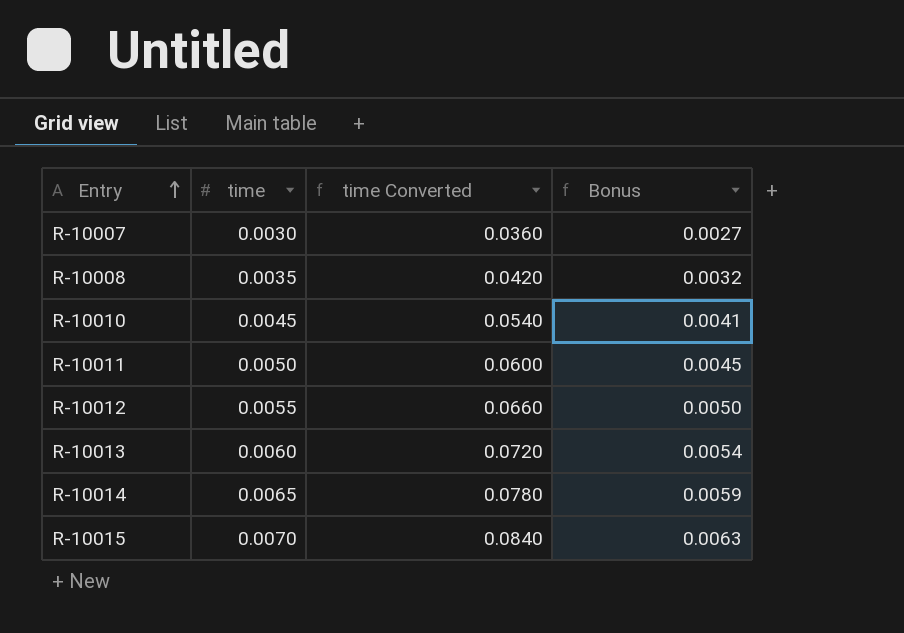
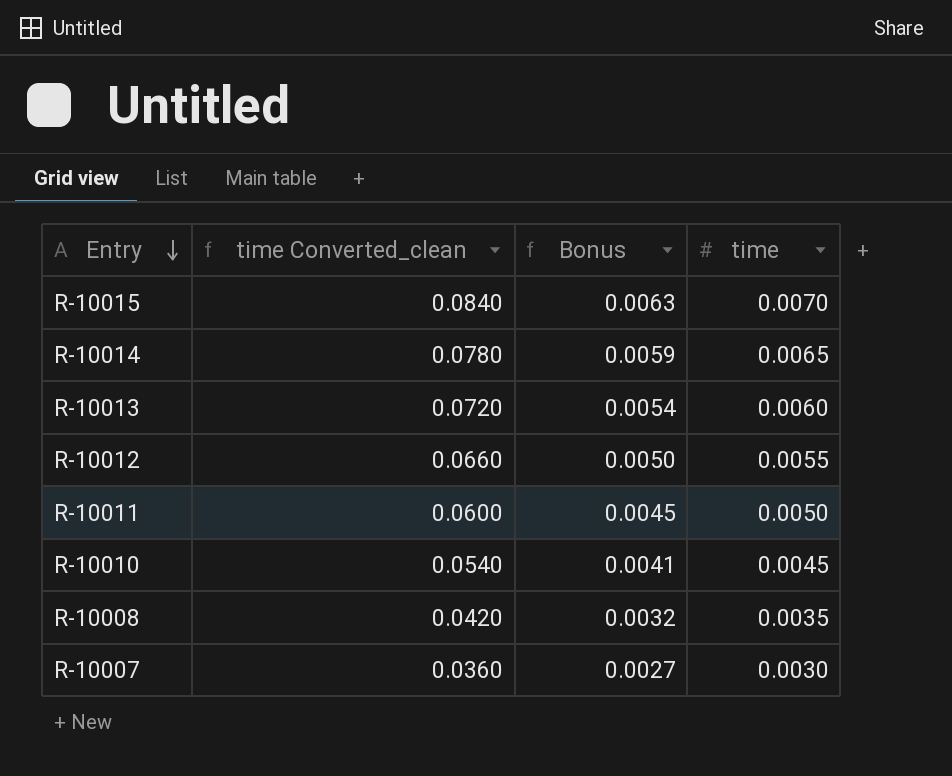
row order: Entry ascending -> Entry descending
column name: time Converted -> time Converted_clean
column time | position: 2 -> 4

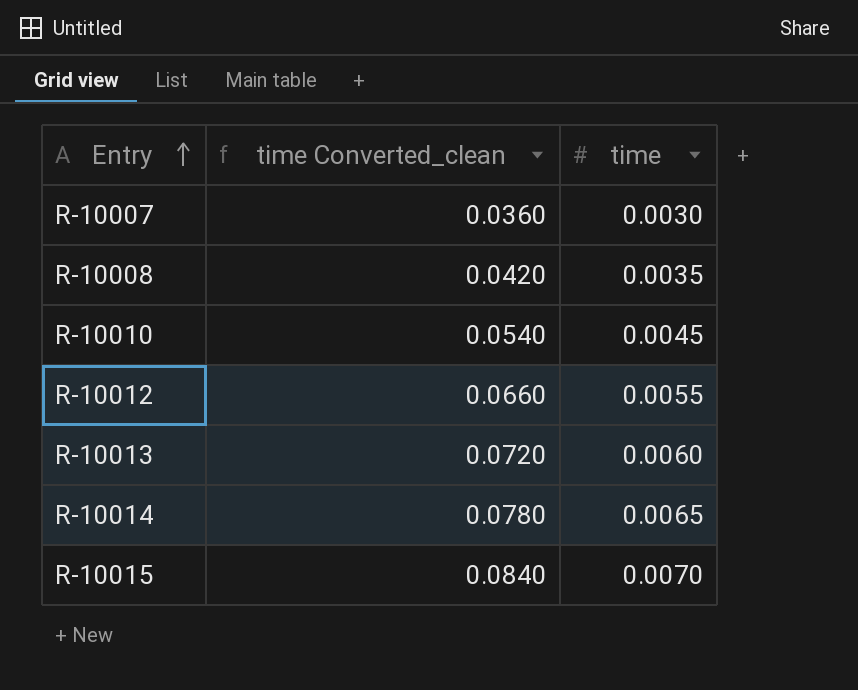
row order: Entry descending -> Entry ascending
column Bonus | formula: [time] * 0.9 -> none
row R-10011: 0.0600 | 0.0045 | 0.0050 -> none

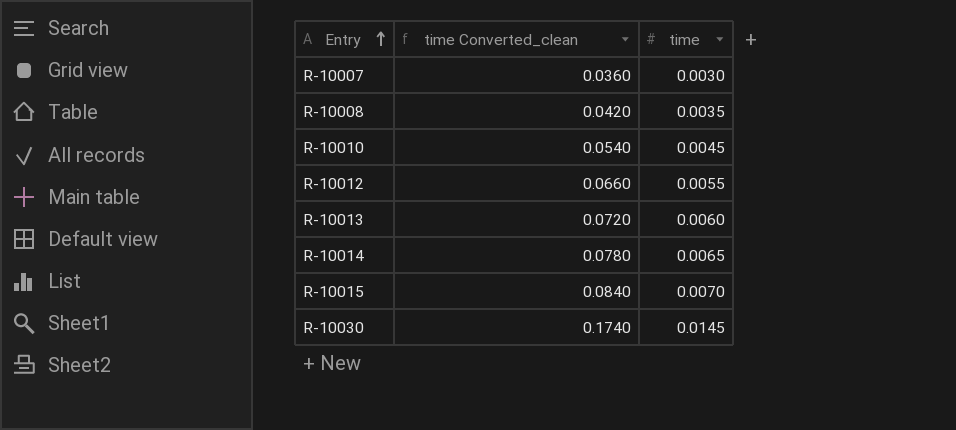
row R-10030: none -> 0.1740 | 0.0145

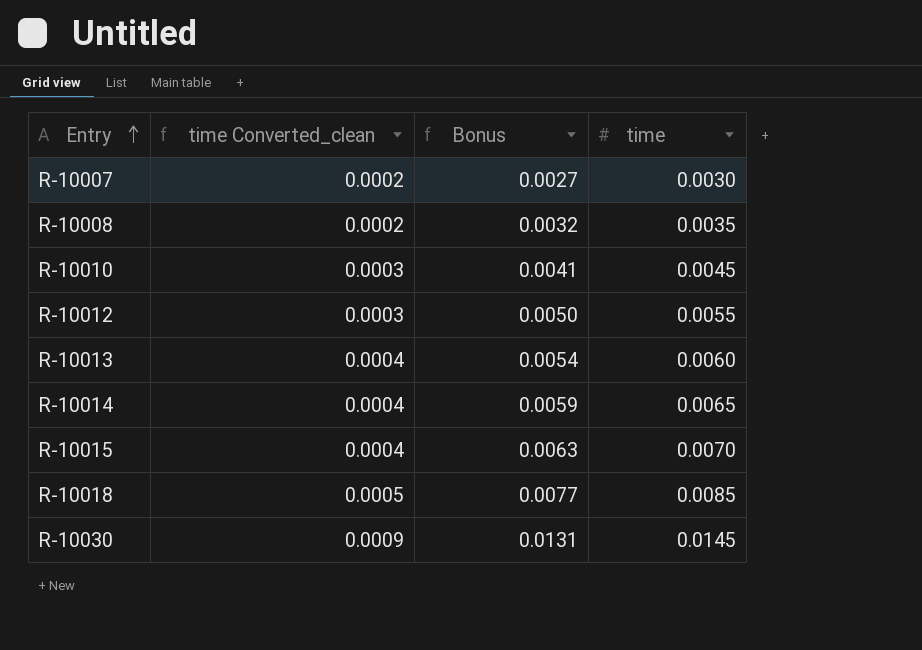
column time Converted_clean | formula: [time] * 12 -> [time] * 0.06
column Bonus | formula: none -> [time] * 0.9
row R-10018: none -> 0.0005 | 0.0077 | 0.0085

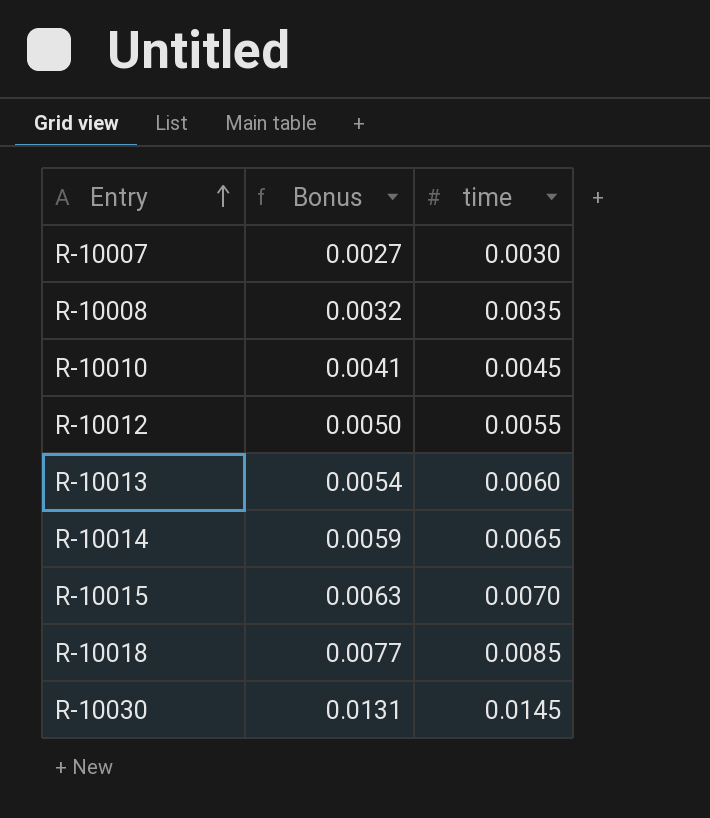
column time Converted_clean | formula: [time] * 0.06 -> none

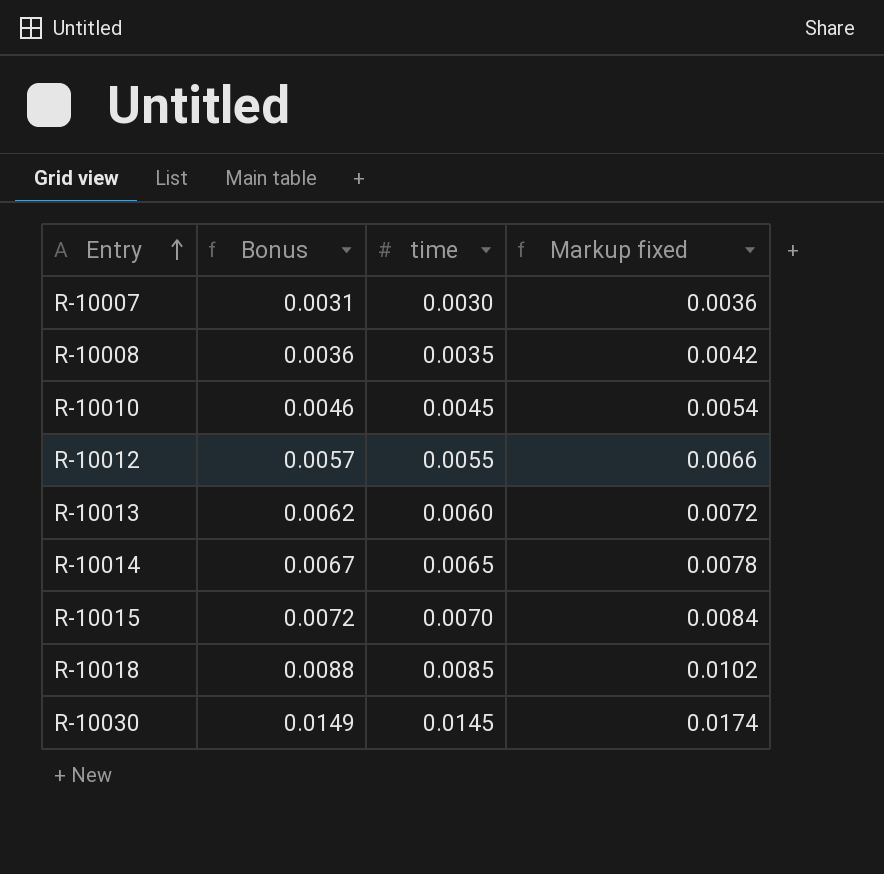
column Bonus | formula: [time] * 0.9 -> [time] * 1.03
column Markup fixed | formula: none -> [time] * 1.2

